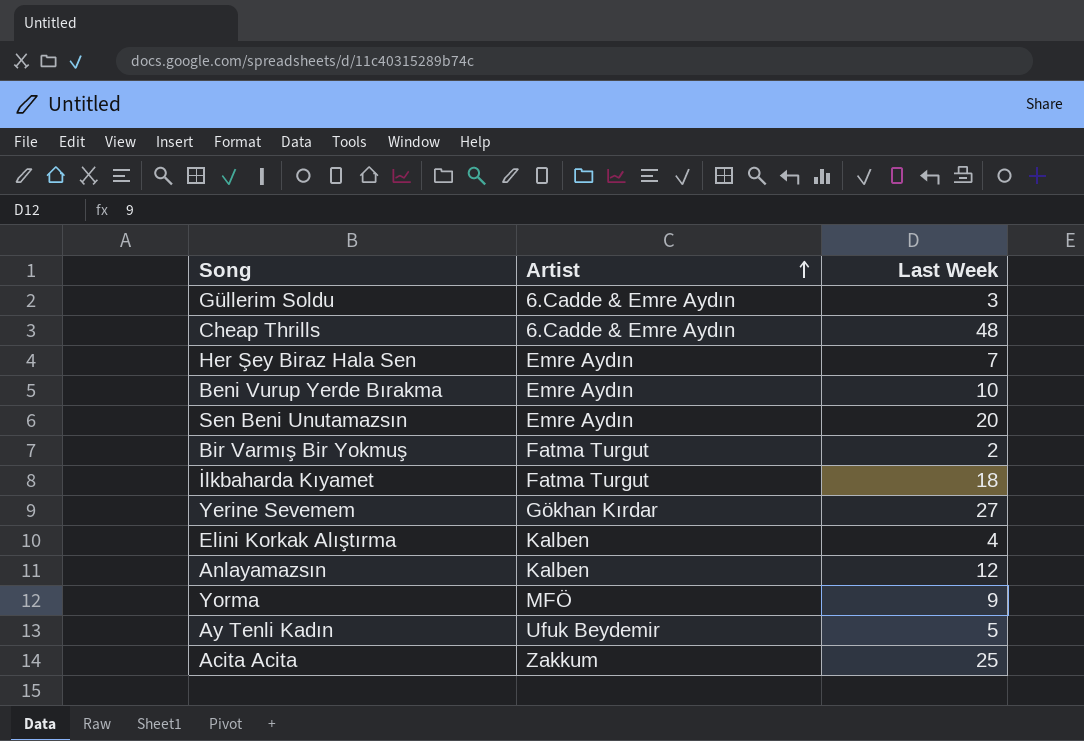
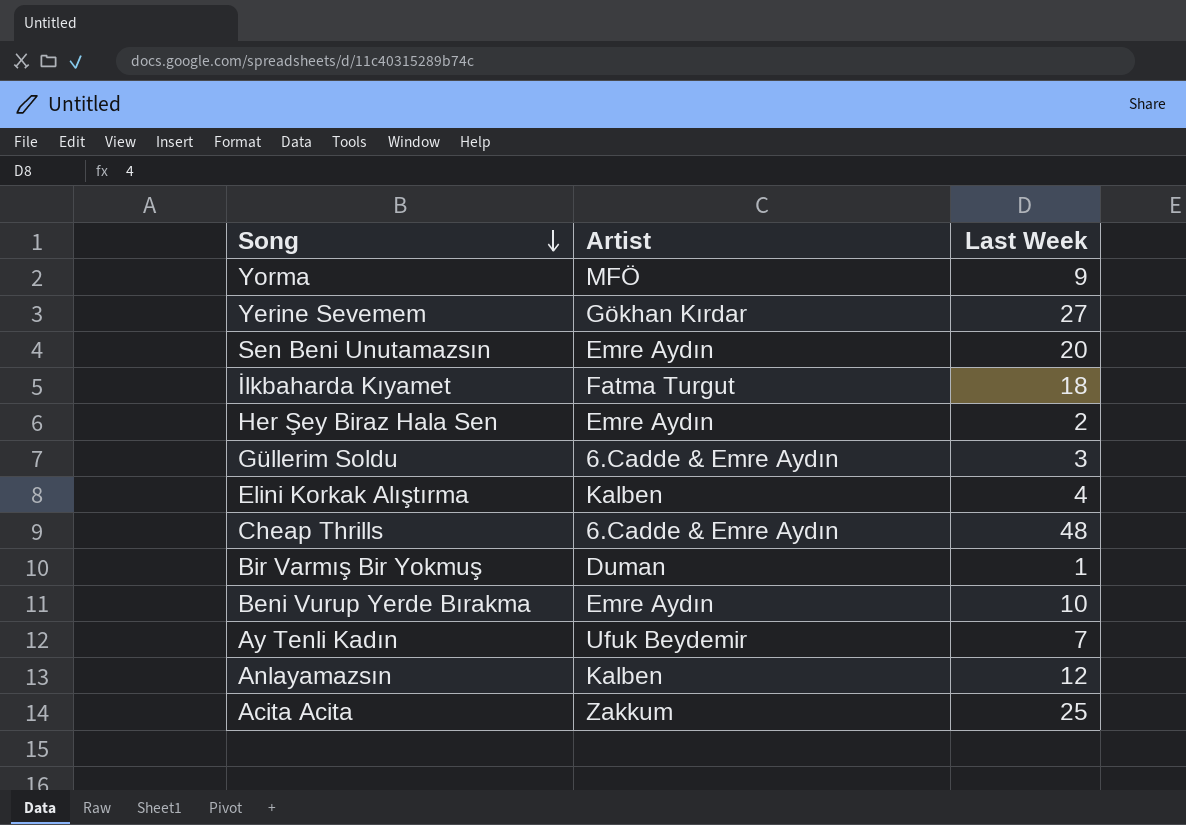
row order: Artist ascending -> Song descending
Her Şey Biraz Hala Sen | Last Week: 7 -> 2
Bir Varmış Bir Yokmuş | Artist: Fatma Turgut -> Duman
Bir Varmış Bir Yokmuş | Last Week: 2 -> 1
Ay Tenli Kadın | Last Week: 5 -> 7

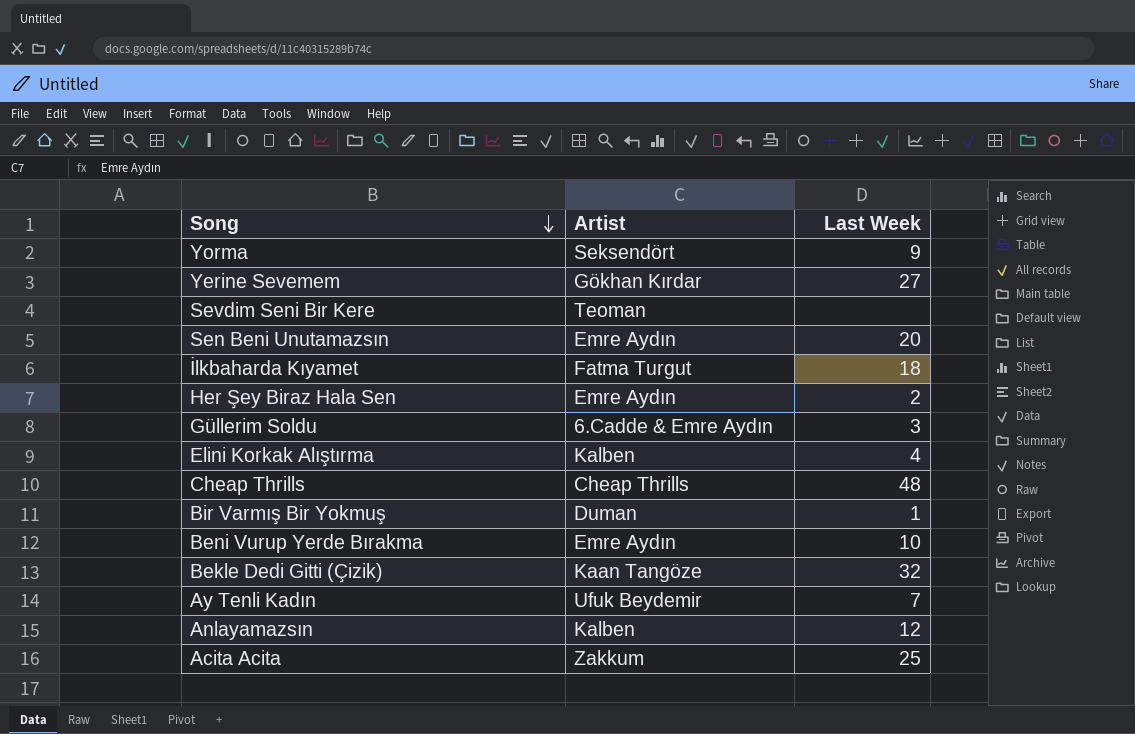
Yorma | Artist: MFÖ -> Seksendört
row Sevdim Seni Bir Kere: none -> Teoman | none
Cheap Thrills | Artist: 6.Cadde & Emre Aydın -> Cheap Thrills
row Bekle Dedi Gitti (Çizik): none -> Kaan Tangöze | 32

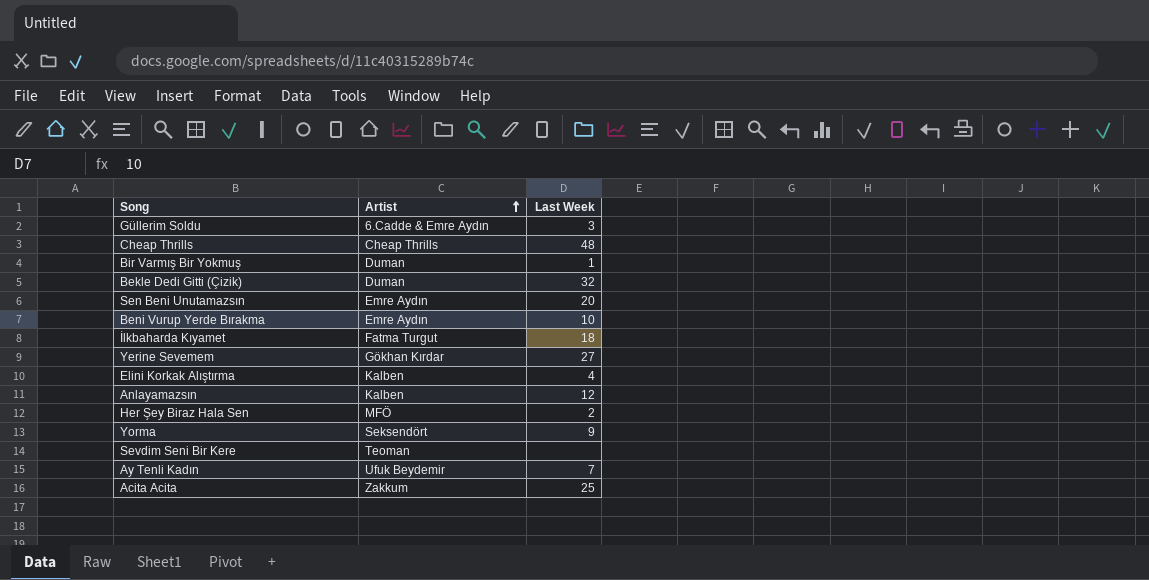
row order: Song descending -> Artist ascending
Bekle Dedi Gitti (Çizik) | Artist: Kaan Tangöze -> Duman
Her Şey Biraz Hala Sen | Artist: Emre Aydın -> MFÖ

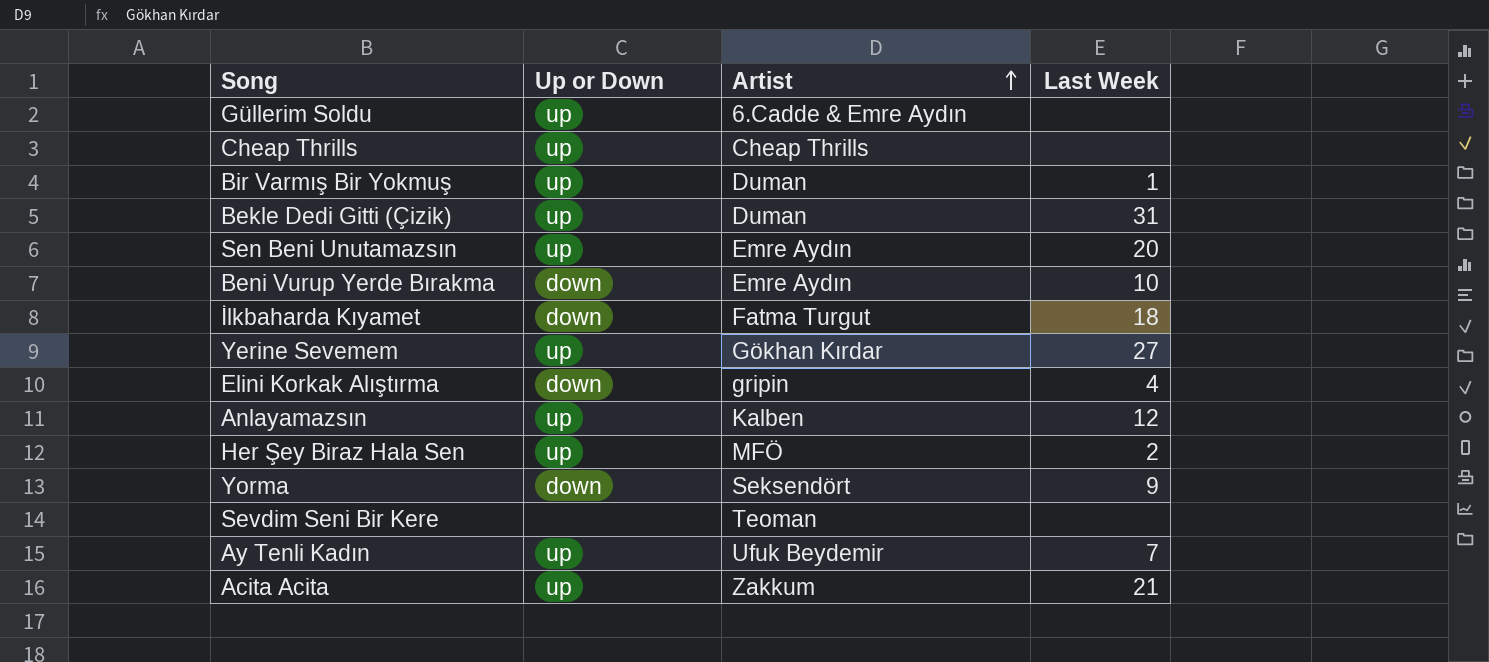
column Up or Down | position: none -> 2
Güllerim Soldu | Last Week: 3 -> none
Cheap Thrills | Last Week: 48 -> none
Bekle Dedi Gitti (Çizik) | Last Week: 32 -> 31
Elini Korkak Alıştırma | Artist: Kalben -> gripin
Acita Acita | Last Week: 25 -> 21

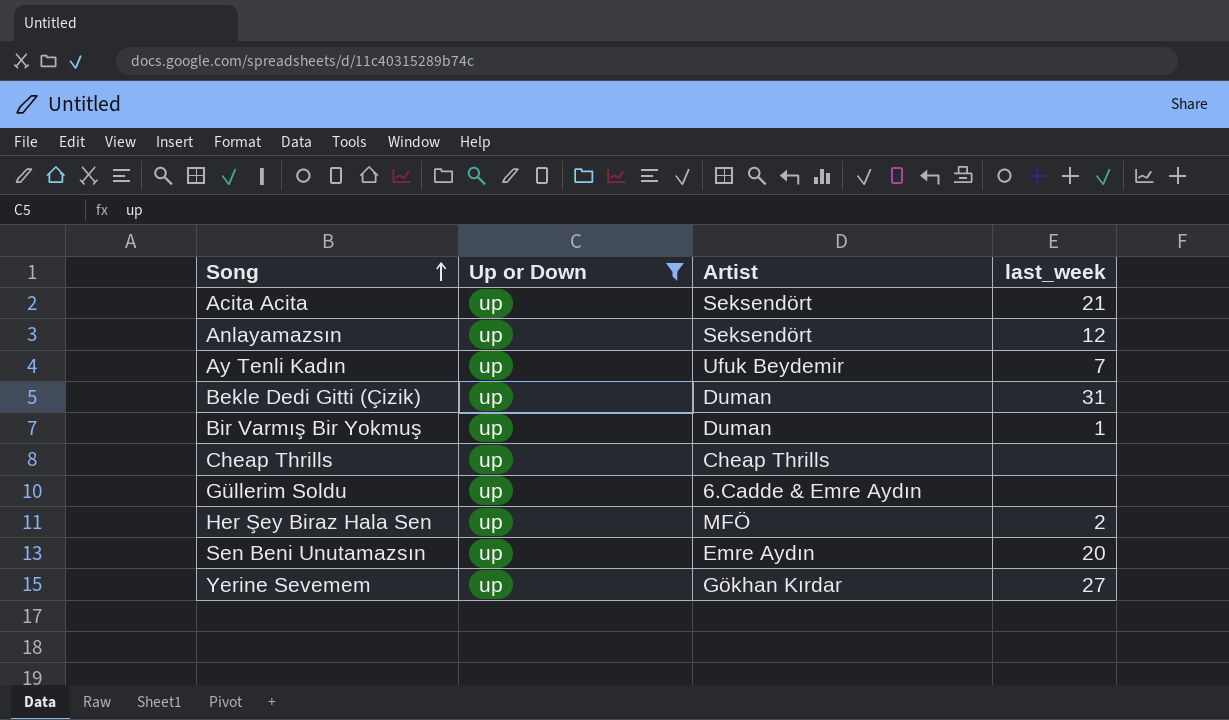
filter: none -> Up or Down = up
row order: Artist ascending -> Song ascending
column name: Last Week -> last_week
Acita Acita | Artist: Zakkum -> Seksendört
Anlayamazsın | Artist: Kalben -> Seksendört

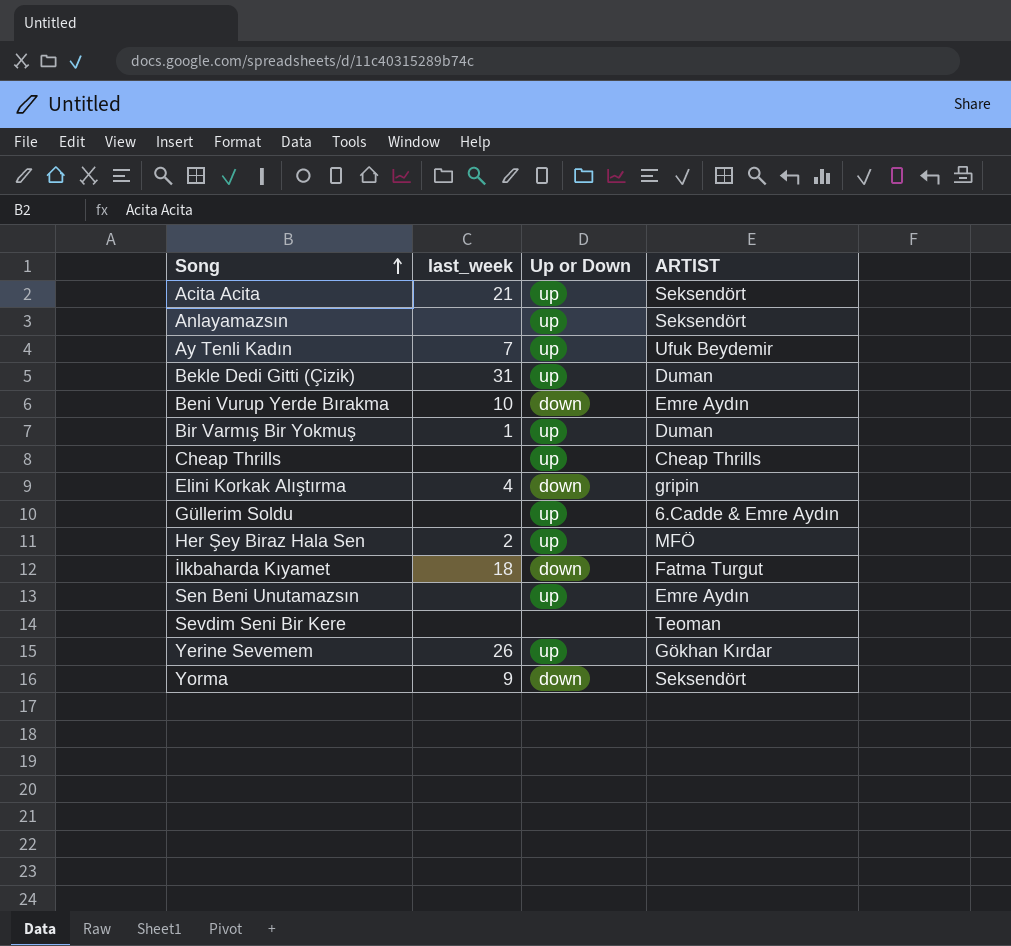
filter: Up or Down = up -> none
column last_week | position: 4 -> 2
column name: Artist -> ARTIST
Anlayamazsın | last_week: 12 -> none
Sen Beni Unutamazsın | last_week: 20 -> none
Yerine Sevemem | last_week: 27 -> 26

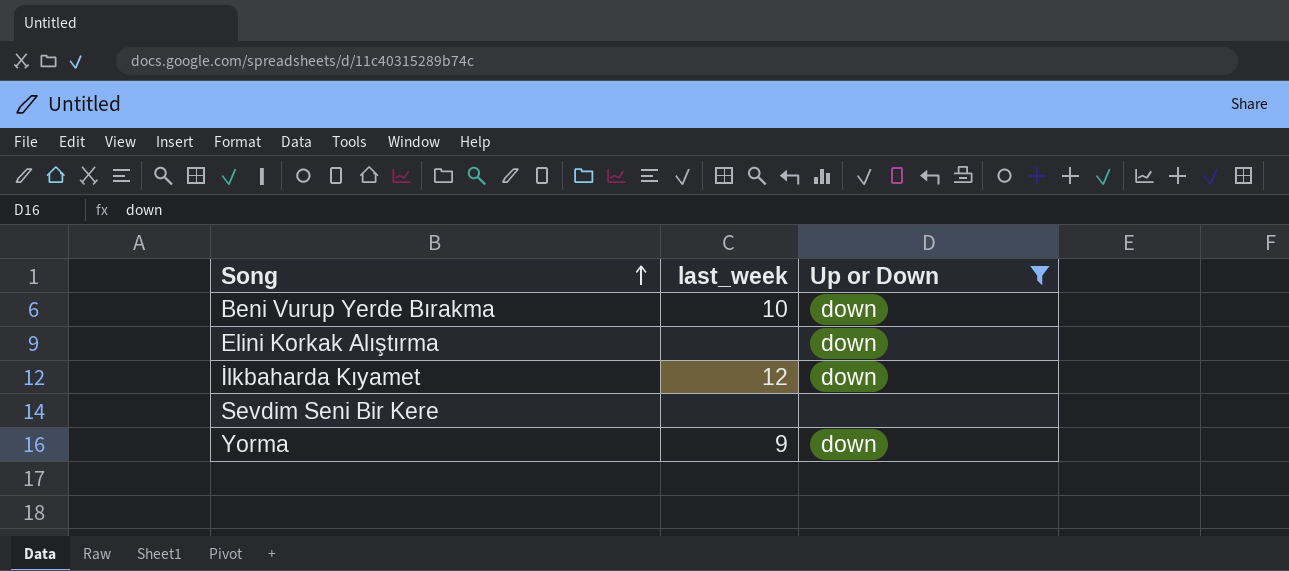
filter: none -> Up or Down != up
column ARTIST | position: 4 -> none
Elini Korkak Alıştırma | last_week: 4 -> none
İlkbaharda Kıyamet | last_week: 18 -> 12

